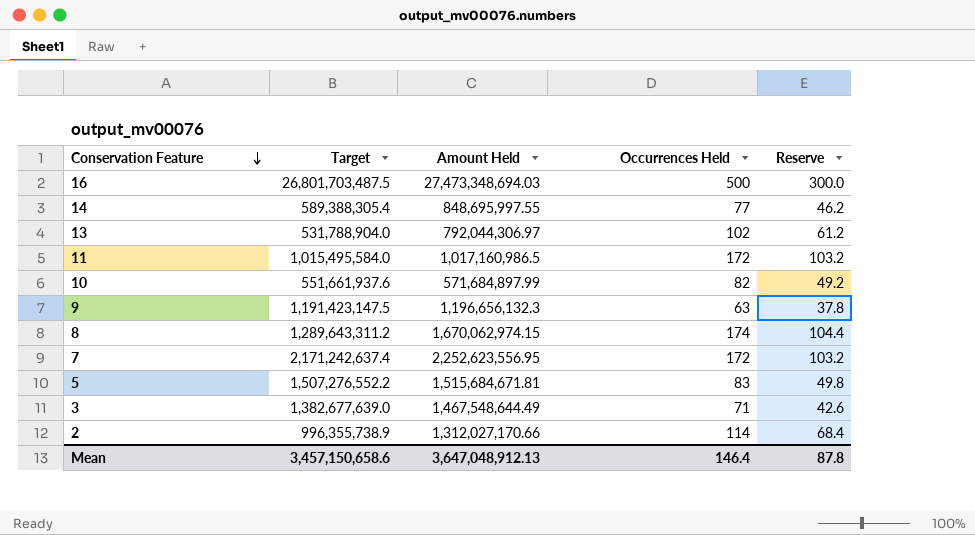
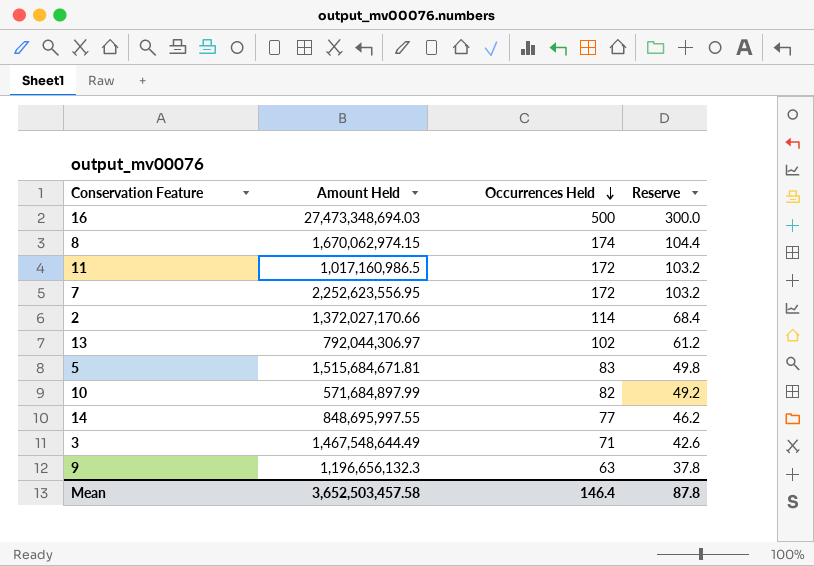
row order: Conservation Feature descending -> Occurrences Held descending
column Target | position: 2 -> none
2 | Amount Held: 1,312,027,170.66 -> 1,372,027,170.66
Mean | Amount Held: 3,647,048,912.13 -> 3,652,503,457.58

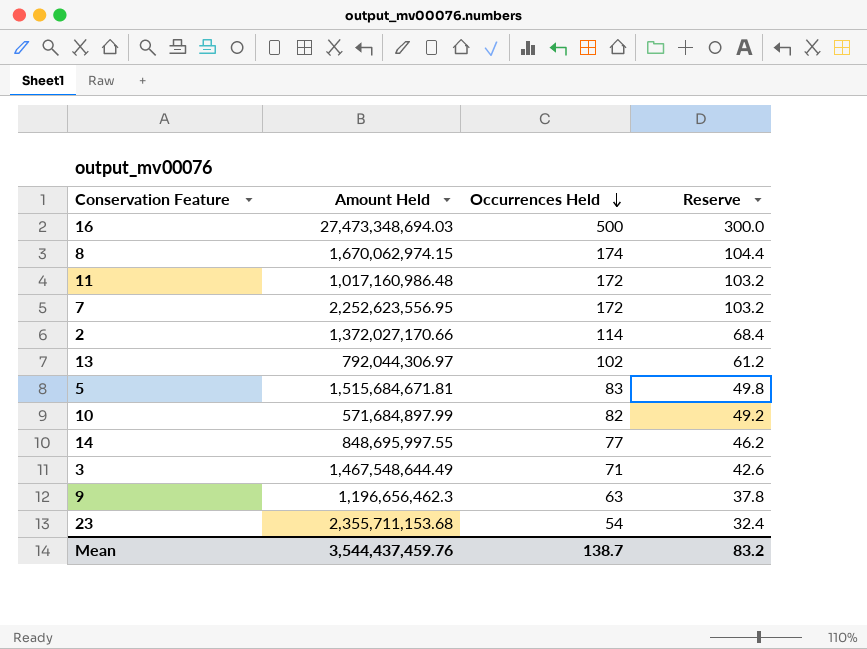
11 | Amount Held: 1,017,160,986.5 -> 1,017,160,986.48
9 | Amount Held: 1,196,656,132.3 -> 1,196,656,462.3
row 23: none -> 2,355,711,153.68 | 54 | 32.4
Mean | Amount Held: 3,652,503,457.58 -> 3,544,437,459.76
Mean | Occurrences Held: 146.4 -> 138.7
Mean | Reserve: 87.8 -> 83.2

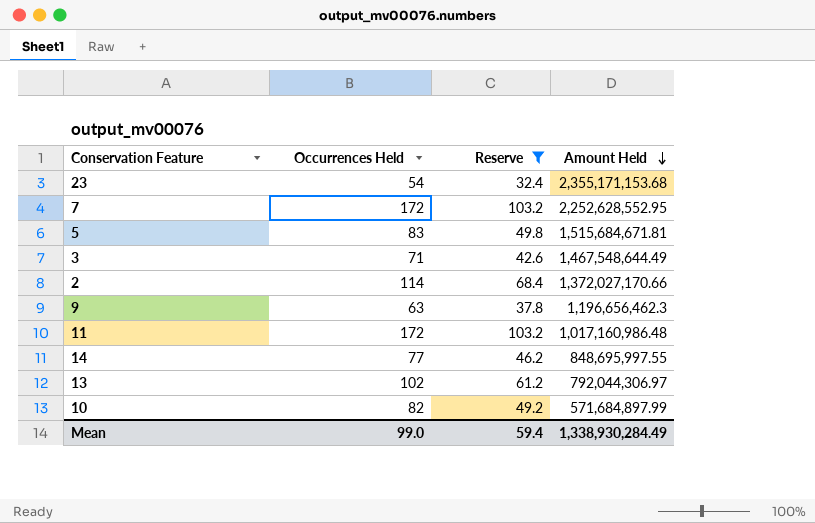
filter: none -> Reserve <= 103.2
row order: Occurrences Held descending -> Amount Held descending
column Amount Held | position: 2 -> 4
23 | Amount Held: 2,355,711,153.68 -> 2,355,171,153.68
7 | Amount Held: 2,252,623,556.95 -> 2,252,628,552.95
Mean | Occurrences Held: 138.7 -> 99.0
Mean | Reserve: 83.2 -> 59.4
Mean | Amount Held: 3,544,437,459.76 -> 1,338,930,284.49

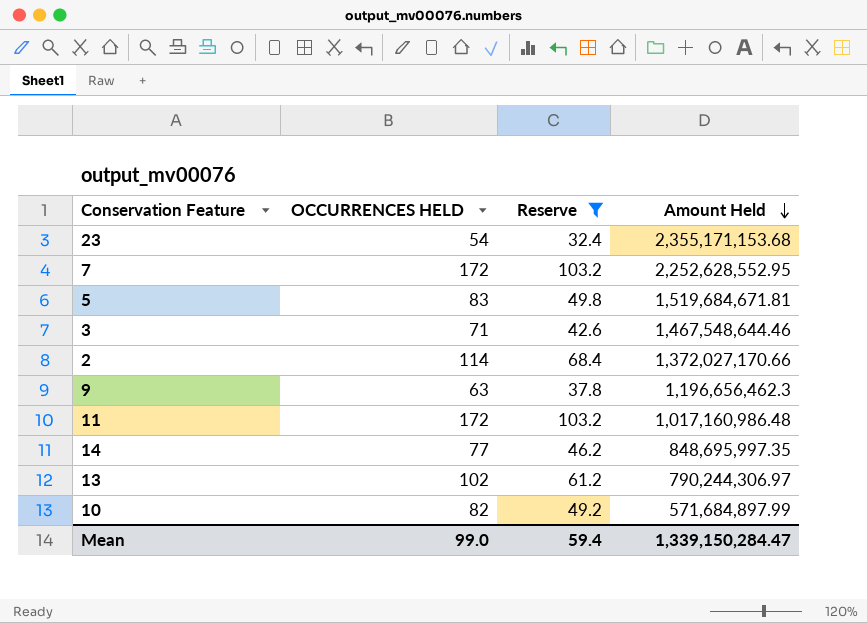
column name: Occurrences Held -> OCCURRENCES HELD
5 | Amount Held: 1,515,684,671.81 -> 1,519,684,671.81
3 | Amount Held: 1,467,548,644.49 -> 1,467,548,644.46
14 | Amount Held: 848,695,997.55 -> 848,695,997.35
13 | Amount Held: 792,044,306.97 -> 790,244,306.97
Mean | Amount Held: 1,338,930,284.49 -> 1,339,150,284.47

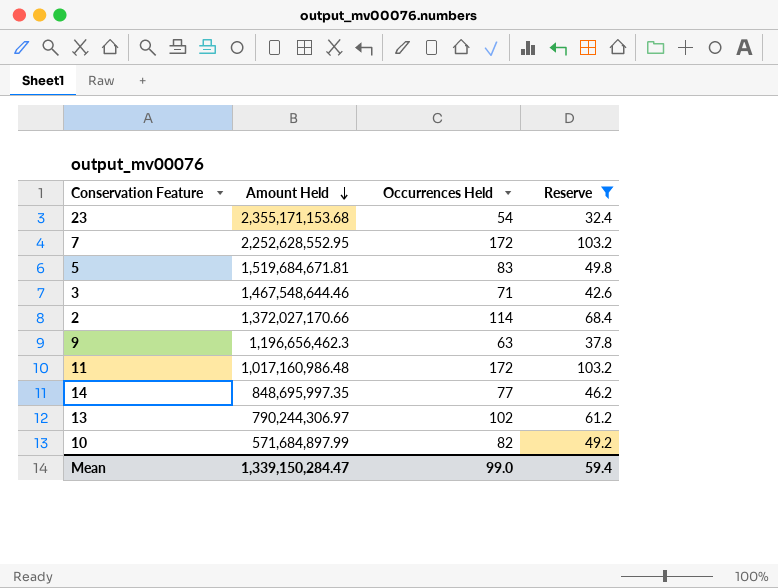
column Amount Held | position: 4 -> 2
column name: OCCURRENCES HELD -> Occurrences Held

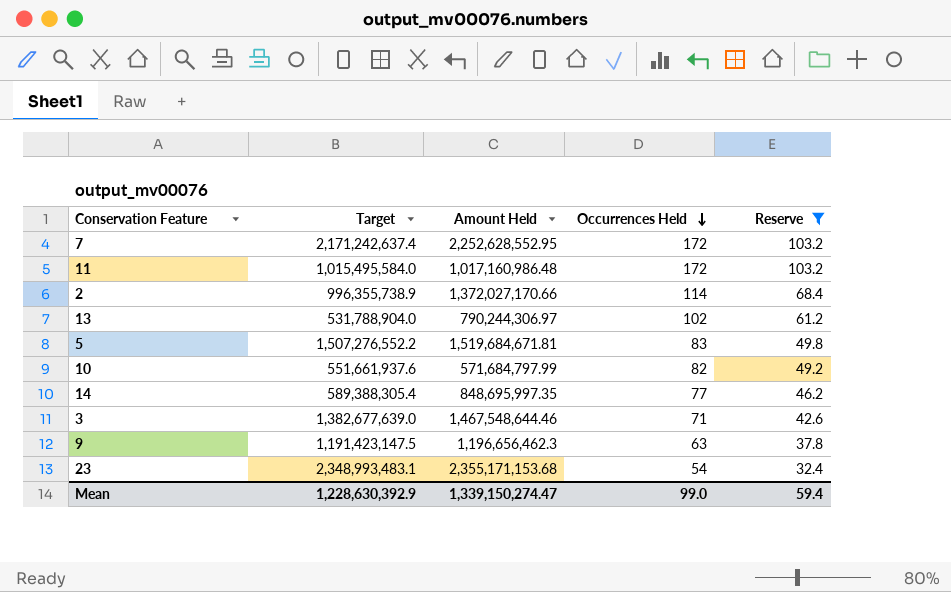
row order: Amount Held descending -> Occurrences Held descending
column Target | position: none -> 2
10 | Amount Held: 571,684,897.99 -> 571,684,797.99
Mean | Amount Held: 1,339,150,284.47 -> 1,339,150,274.47

